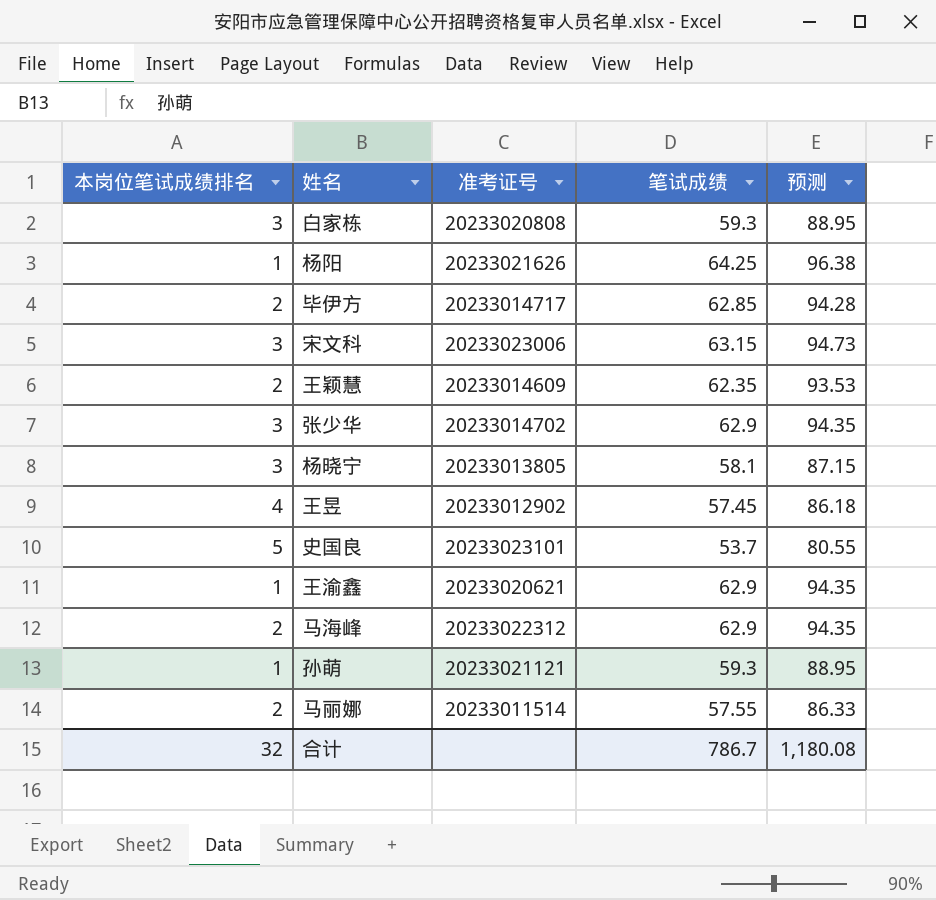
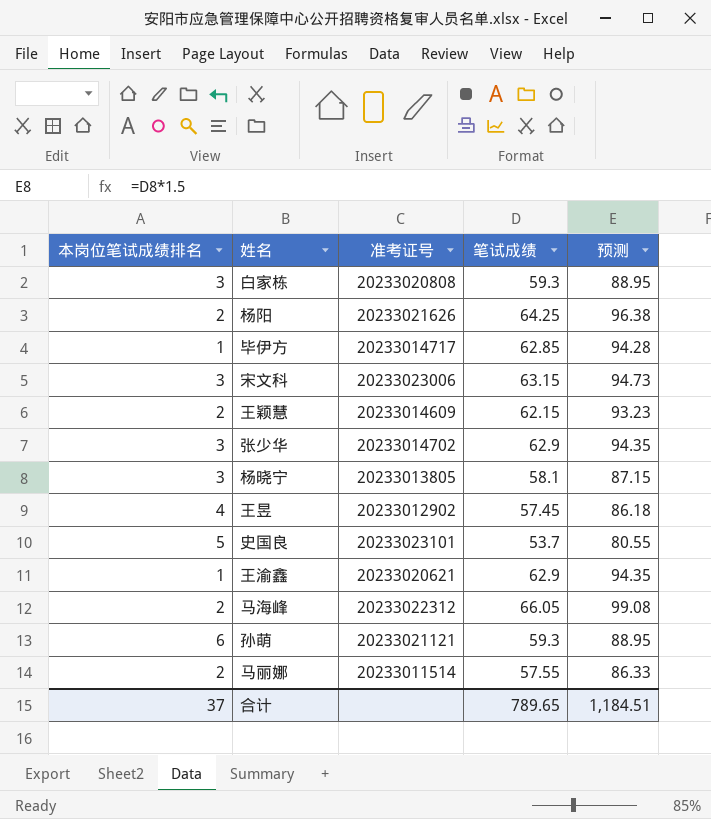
杨阳 | 本岗位笔试成绩排名: 1 -> 2
毕伊方 | 本岗位笔试成绩排名: 2 -> 1
王颖慧 | 笔试成绩: 62.35 -> 62.15
王颖慧 | 预测: 93.53 -> 93.23
马海峰 | 笔试成绩: 62.9 -> 66.05
马海峰 | 预测: 94.35 -> 99.08
孙萌 | 本岗位笔试成绩排名: 1 -> 6
合计 | 本岗位笔试成绩排名: 32 -> 37
合计 | 笔试成绩: 786.7 -> 789.65
合计 | 预测: 1,180.08 -> 1,184.51

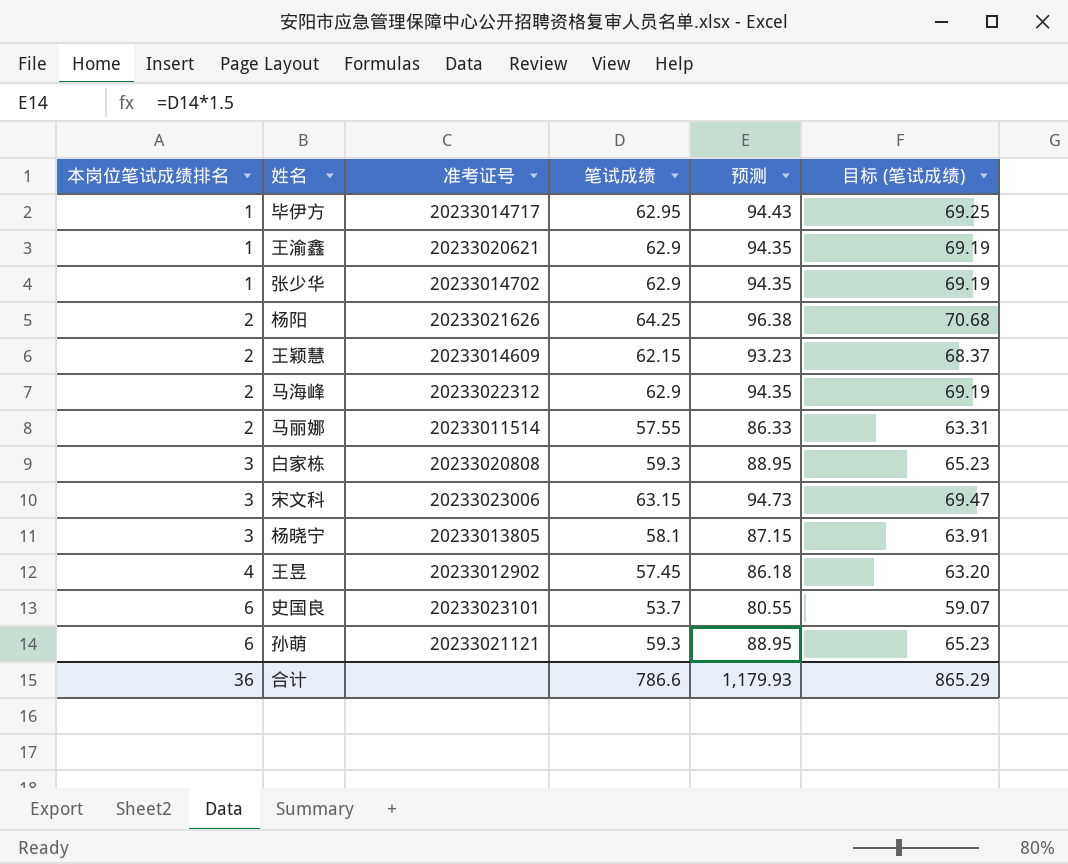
row order: none -> 本岗位笔试成绩排名 ascending
column 目标 (笔试成绩) | formula: none -> [笔试成绩] * 1.1
毕伊方 | 笔试成绩: 62.85 -> 62.95
毕伊方 | 预测: 94.28 -> 94.43
张少华 | 本岗位笔试成绩排名: 3 -> 1
马海峰 | 笔试成绩: 66.05 -> 62.9
马海峰 | 预测: 99.08 -> 94.35
史国良 | 本岗位笔试成绩排名: 5 -> 6
合计 | 本岗位笔试成绩排名: 37 -> 36
合计 | 笔试成绩: 789.65 -> 786.6
合计 | 预测: 1,184.51 -> 1,179.93

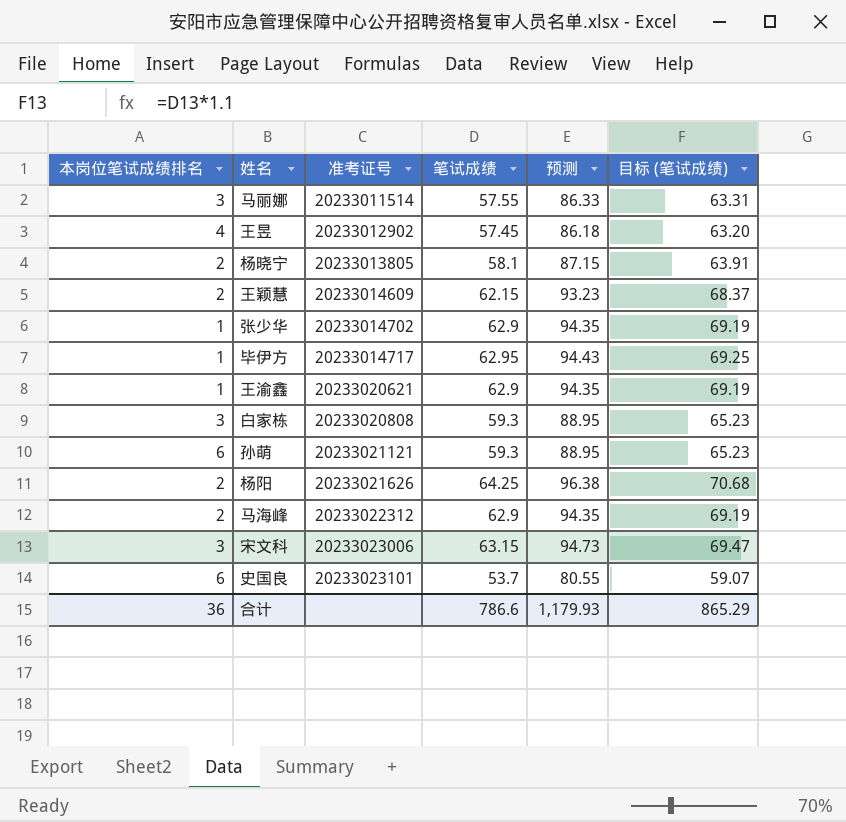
row order: 本岗位笔试成绩排名 ascending -> 准考证号 ascending
马丽娜 | 本岗位笔试成绩排名: 2 -> 3
杨晓宁 | 本岗位笔试成绩排名: 3 -> 2

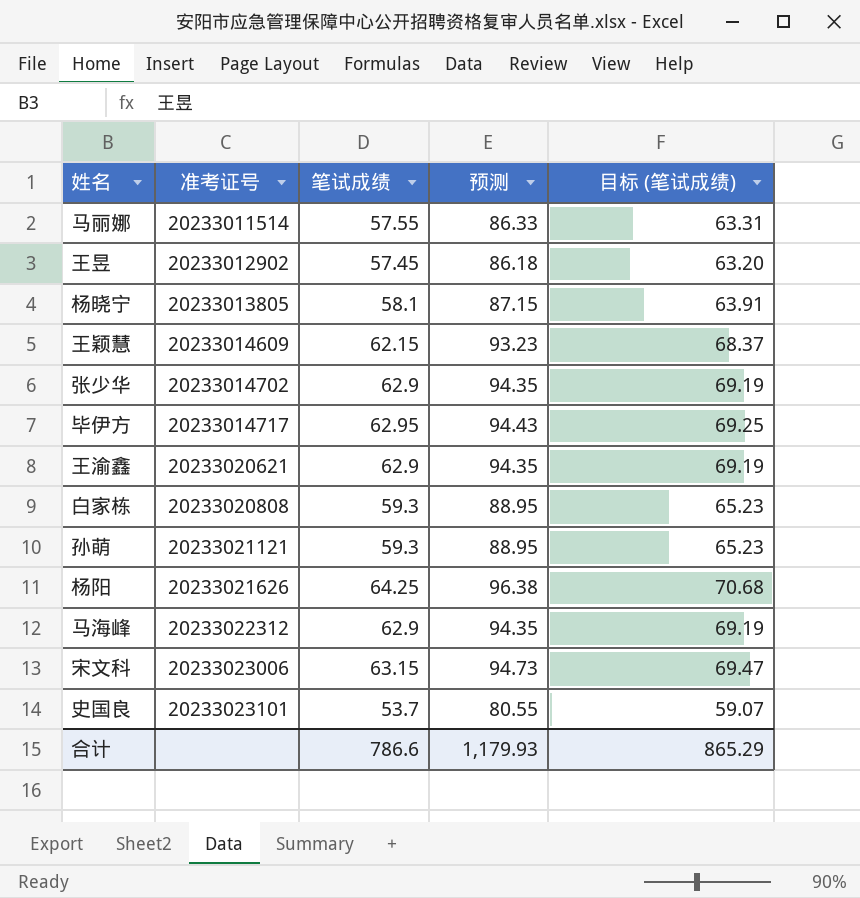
column 本岗位笔试成绩排名 | position: 1 -> none

